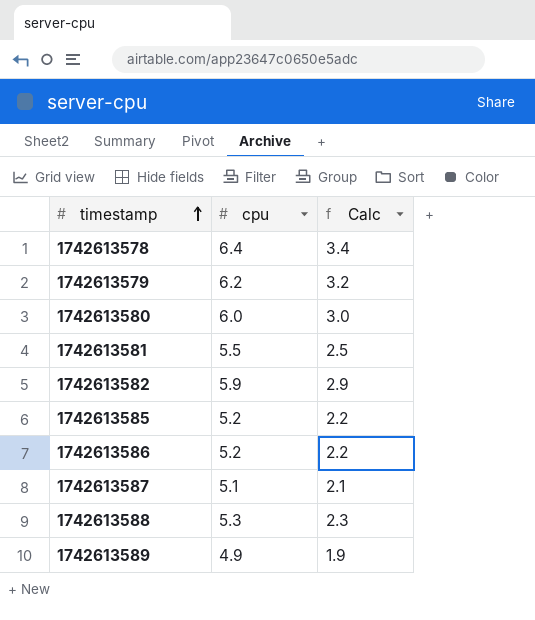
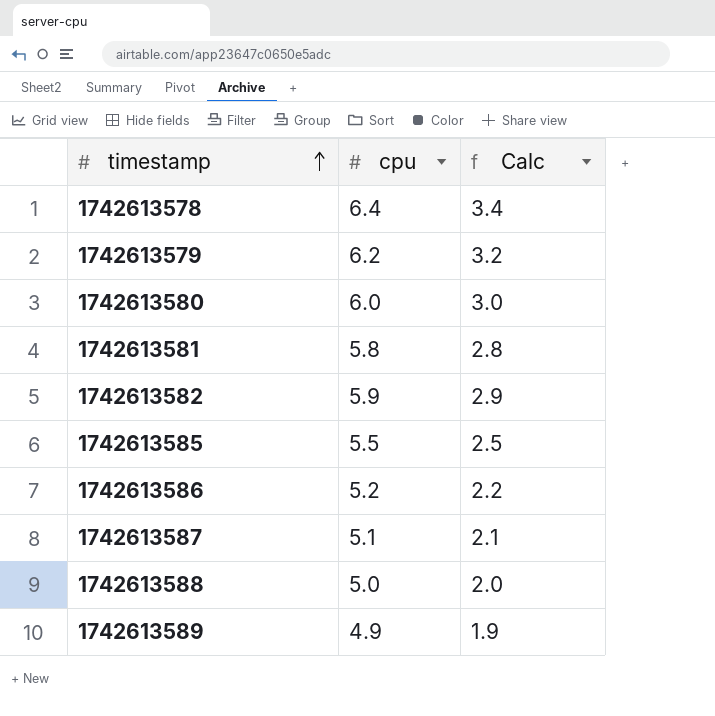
1742613581 | cpu: 5.5 -> 5.8
1742613581 | Calc: 2.5 -> 2.8
1742613585 | cpu: 5.2 -> 5.5
1742613585 | Calc: 2.2 -> 2.5
1742613588 | cpu: 5.3 -> 5.0
1742613588 | Calc: 2.3 -> 2.0

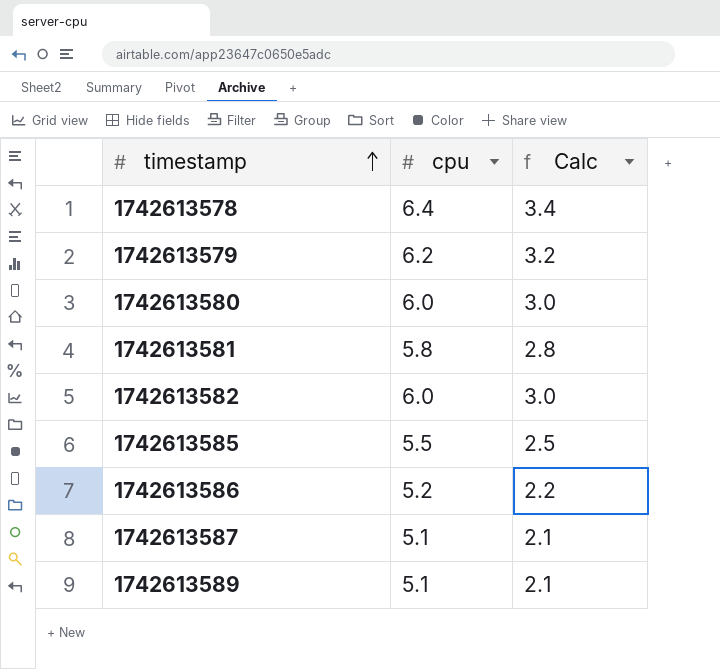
row 1742613588: 5.0 | 2.0 -> none
1742613582 | cpu: 5.9 -> 6.0
1742613582 | Calc: 2.9 -> 3.0
1742613589 | cpu: 4.9 -> 5.1
1742613589 | Calc: 1.9 -> 2.1

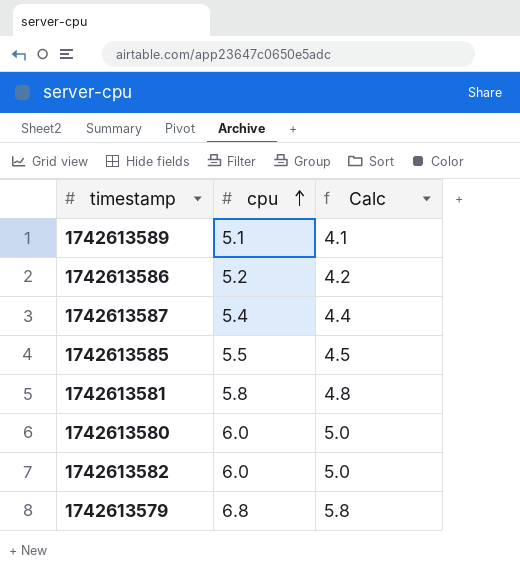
row order: timestamp ascending -> cpu ascending
column Calc | formula: [cpu] - 3 -> [cpu] - 1
row 1742613578: 6.4 | 3.4 -> none
1742613587 | cpu: 5.1 -> 5.4
1742613579 | cpu: 6.2 -> 6.8

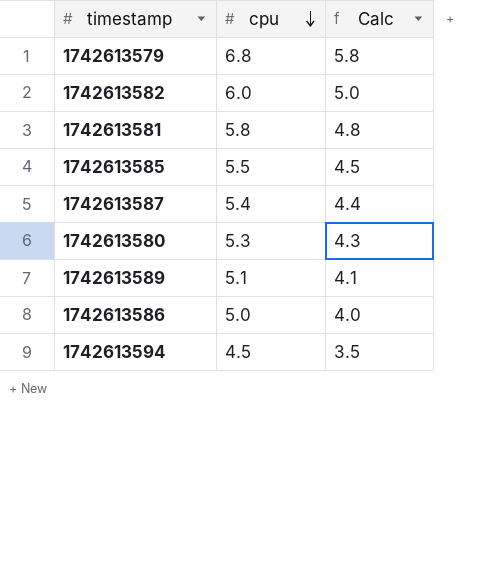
row order: cpu ascending -> cpu descending
1742613580 | cpu: 6.0 -> 5.3
1742613580 | Calc: 5.0 -> 4.3
1742613586 | cpu: 5.2 -> 5.0
1742613586 | Calc: 4.2 -> 4.0
row 1742613594: none -> 4.5 | 3.5

